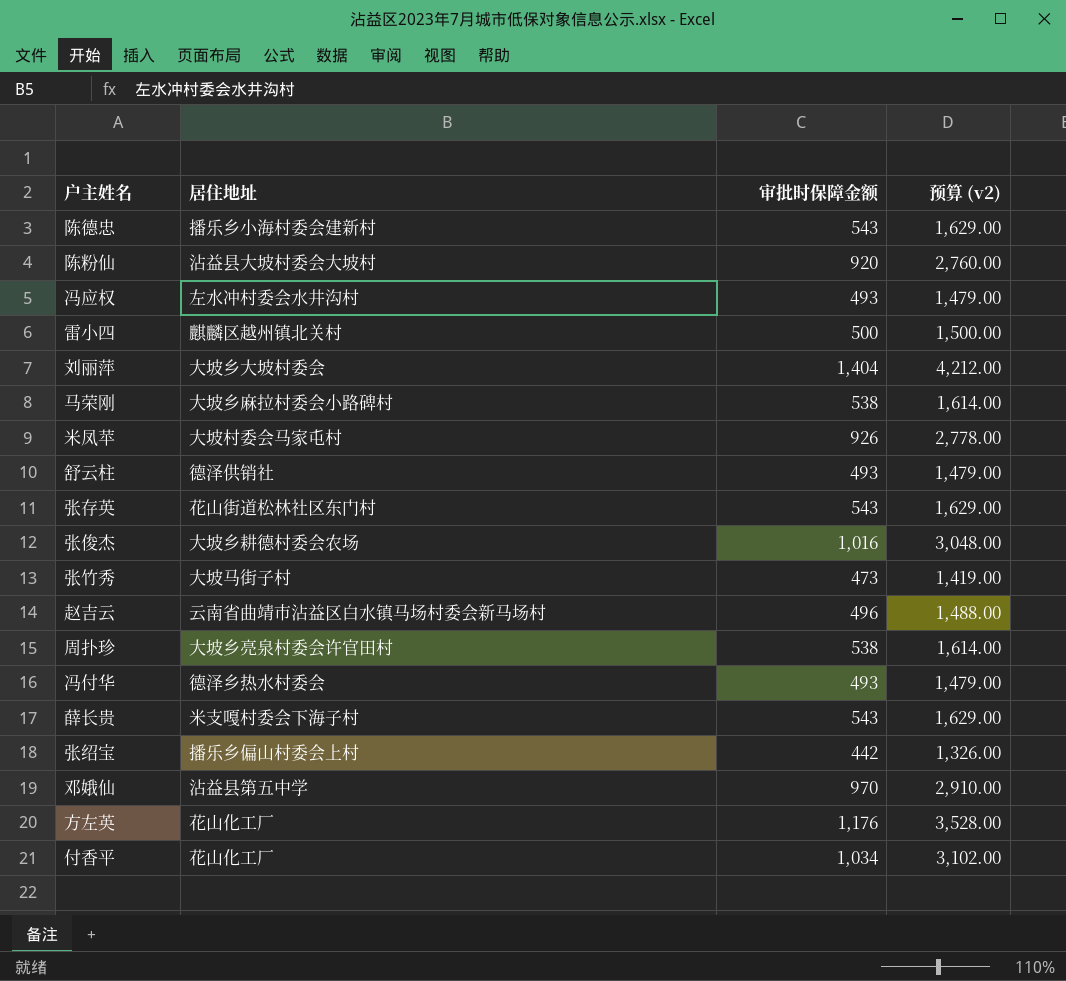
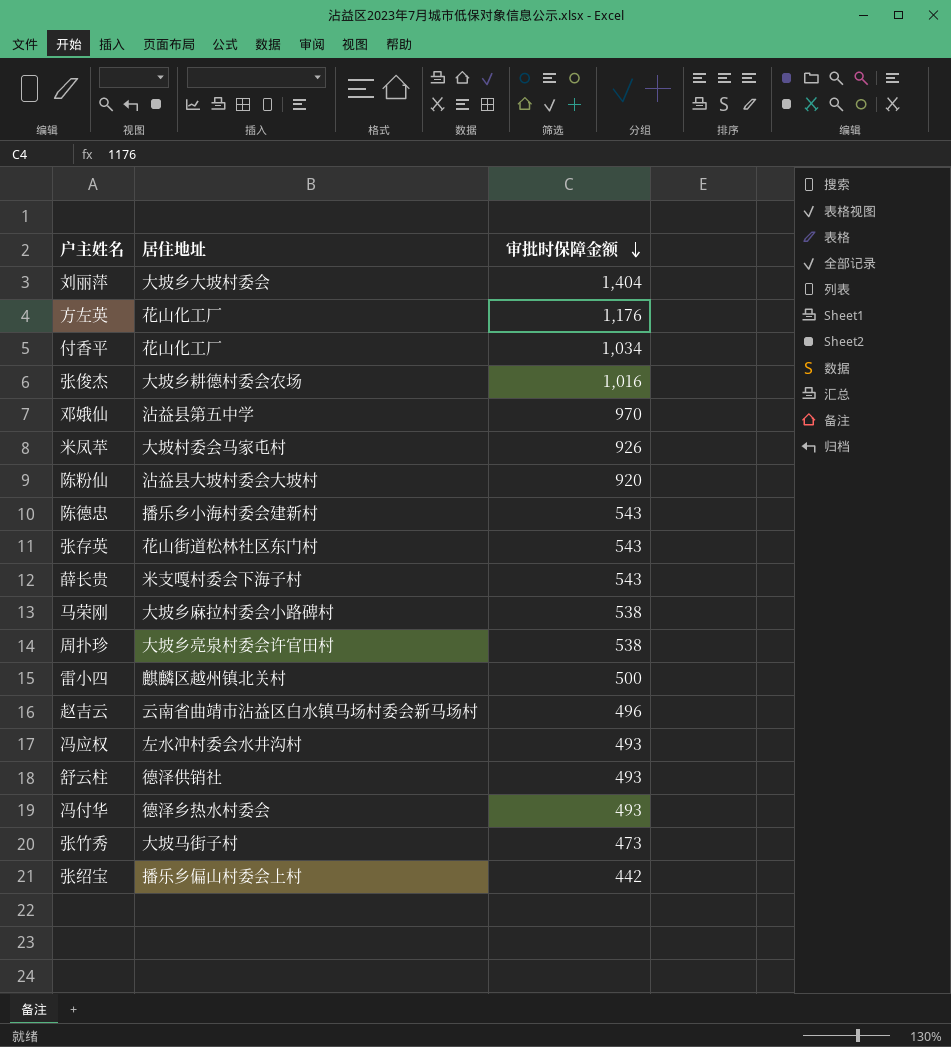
row order: none -> 审批时保障金额 descending
column 预算 (v2) | formula: [审批时保障金额] * 3 -> none

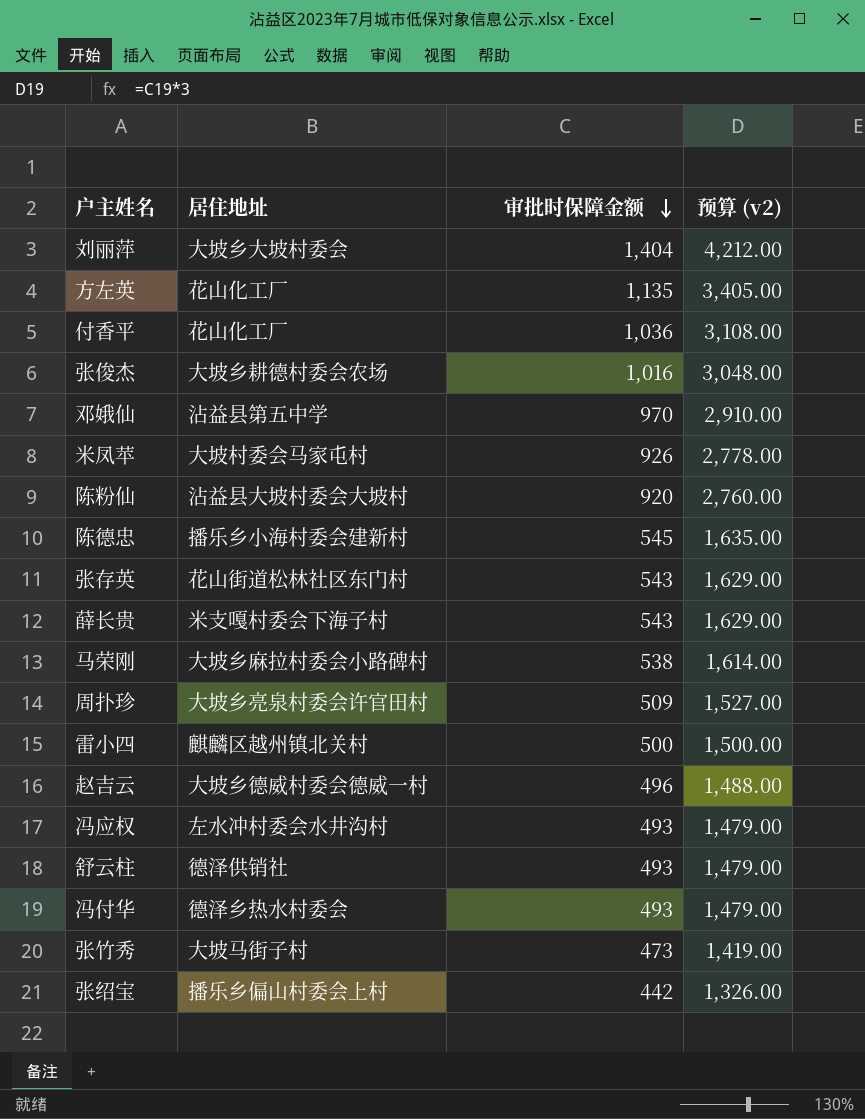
column 预算 (v2) | formula: none -> [审批时保障金额] * 3
方左英 | 审批时保障金额: 1,176 -> 1,135
付香平 | 审批时保障金额: 1,034 -> 1,036
陈德忠 | 审批时保障金额: 543 -> 545
周扑珍 | 审批时保障金额: 538 -> 509
赵吉云 | 居住地址: 云南省曲靖市沾益区白水镇马场村委会新马场村 -> 大坡乡德威村委会德威一村

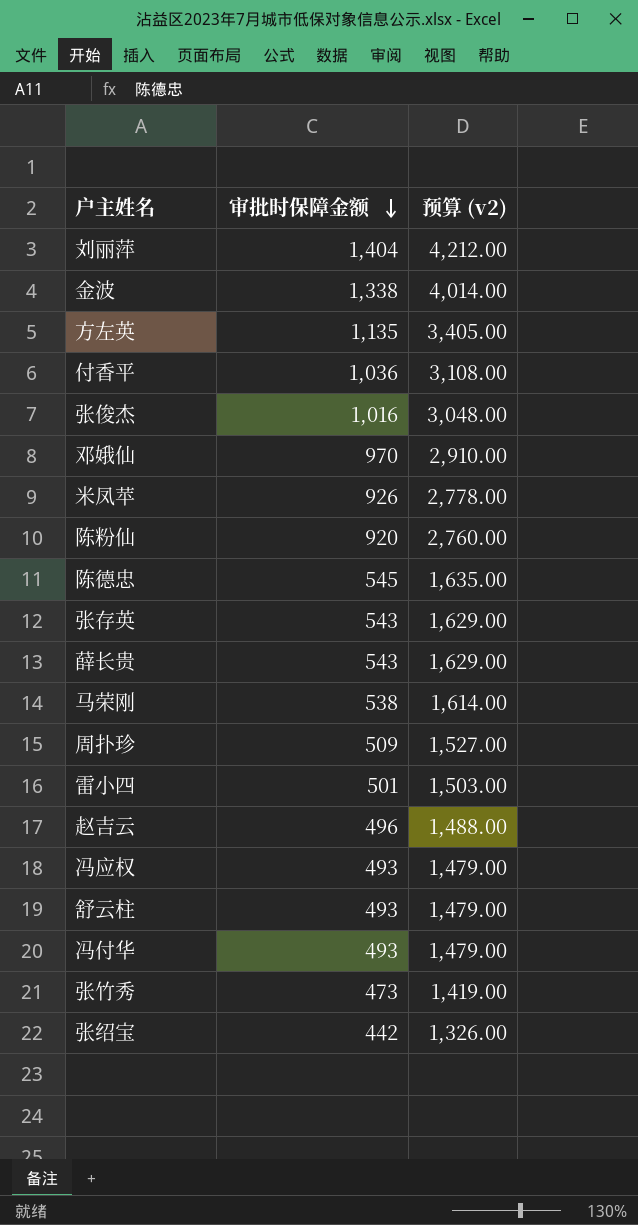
column 居住地址 | position: 2 -> none
row 金波: none -> 1,338 | 4,014.00
雷小四 | 审批时保障金额: 500 -> 501
雷小四 | 预算 (v2): 1,500.00 -> 1,503.00

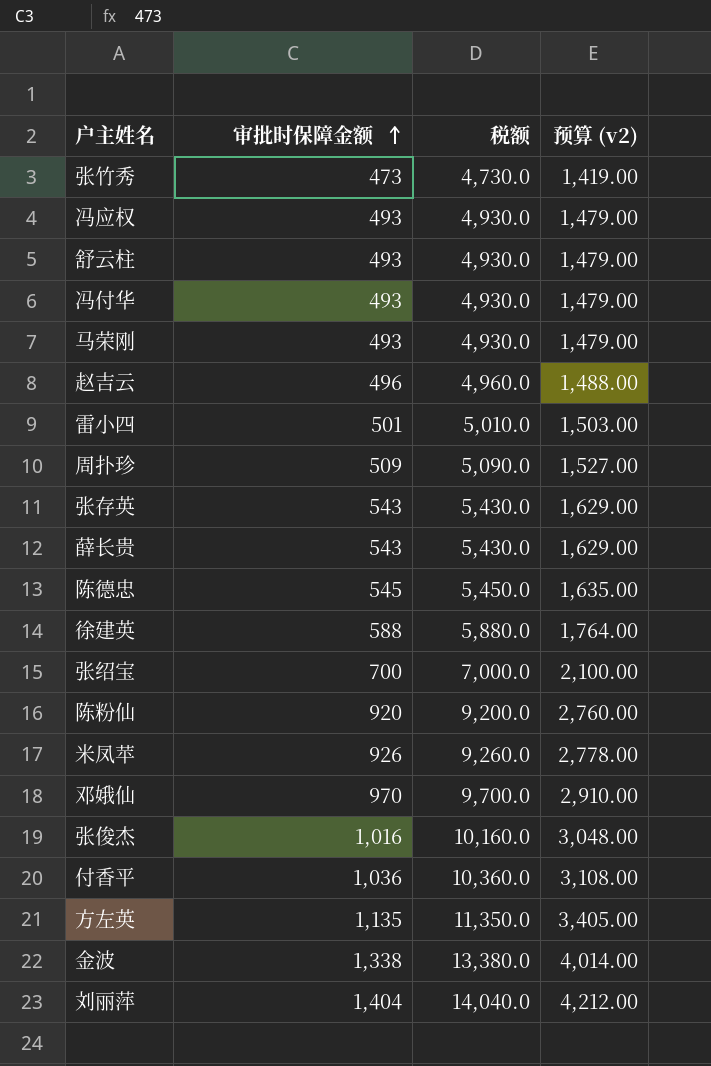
row order: 审批时保障金额 descending -> 审批时保障金额 ascending
column 税额 | formula: none -> [审批时保障金额] * 10
马荣刚 | 审批时保障金额: 538 -> 493
马荣刚 | 预算 (v2): 1,614.00 -> 1,479.00
row 徐建英: none -> 588 | 5,880.0 | 1,764.00
张绍宝 | 审批时保障金额: 442 -> 700
张绍宝 | 预算 (v2): 1,326.00 -> 2,100.00

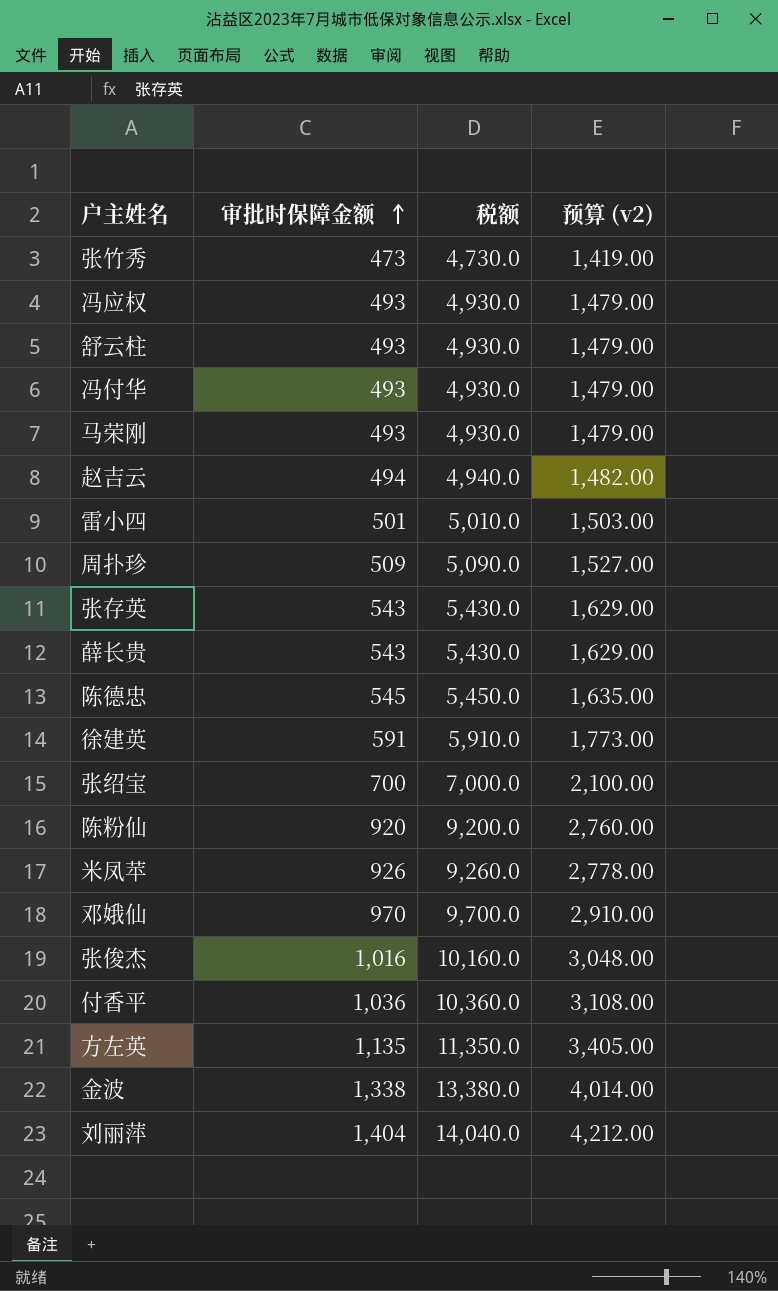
赵吉云 | 审批时保障金额: 496 -> 494
赵吉云 | 税额: 4,960.0 -> 4,940.0
赵吉云 | 预算 (v2): 1,488.00 -> 1,482.00
徐建英 | 审批时保障金额: 588 -> 591
徐建英 | 税额: 5,880.0 -> 5,910.0
徐建英 | 预算 (v2): 1,764.00 -> 1,773.00

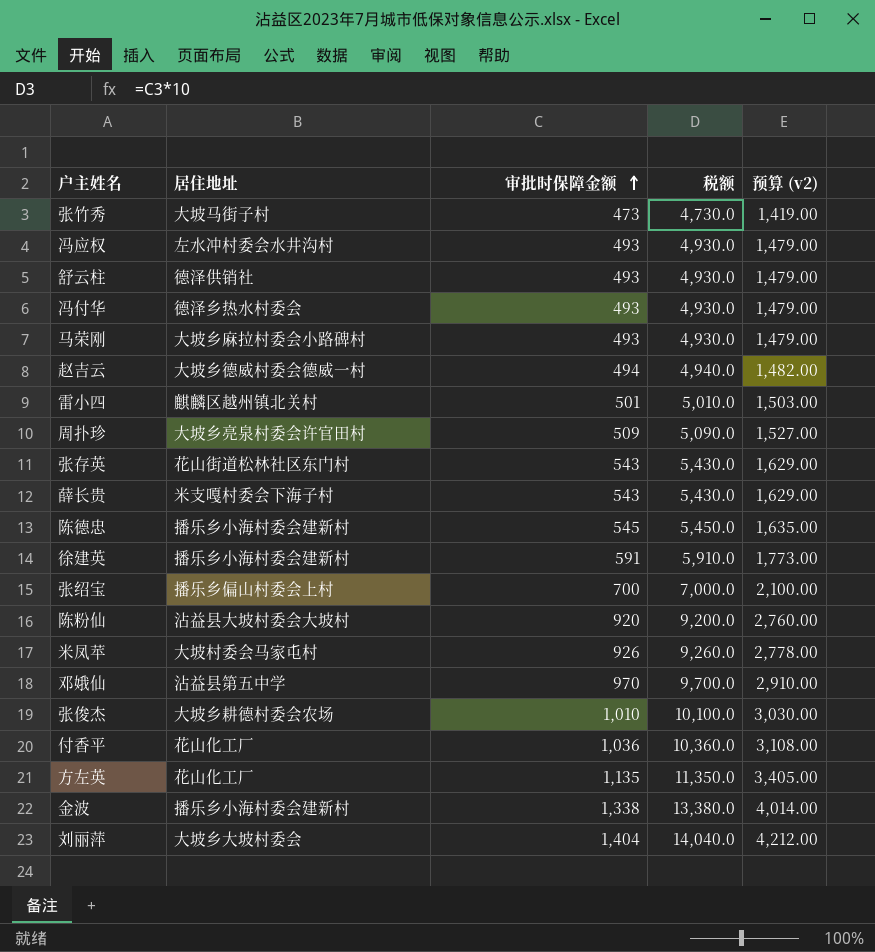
column 居住地址 | position: none -> 2
张俊杰 | 审批时保障金额: 1,016 -> 1,010
张俊杰 | 税额: 10,160.0 -> 10,100.0
张俊杰 | 预算 (v2): 3,048.00 -> 3,030.00

